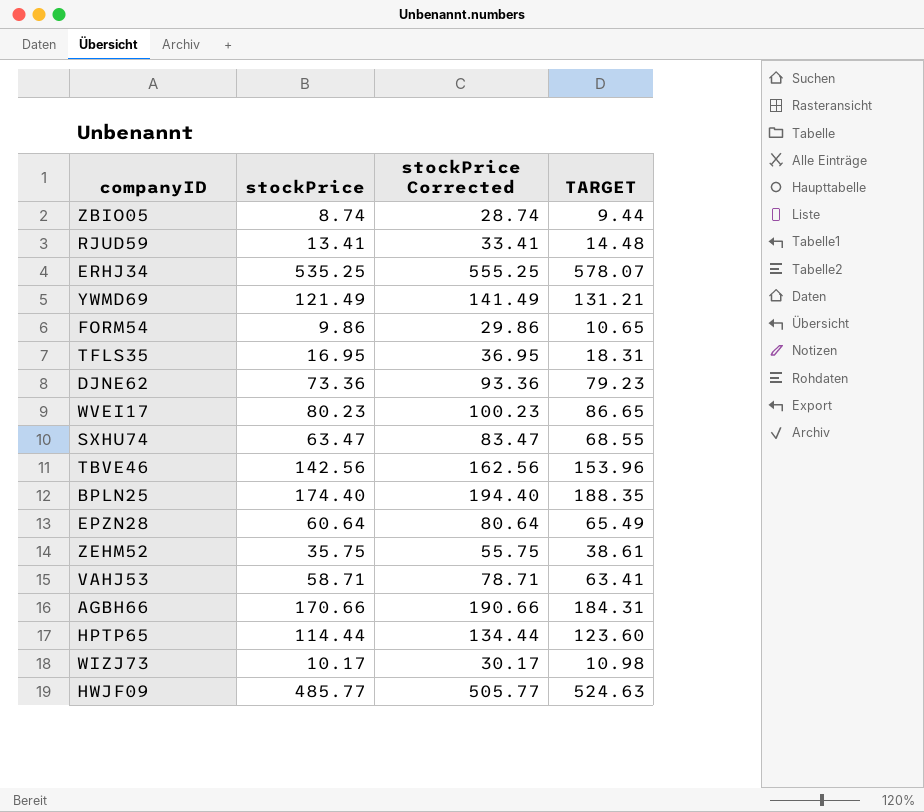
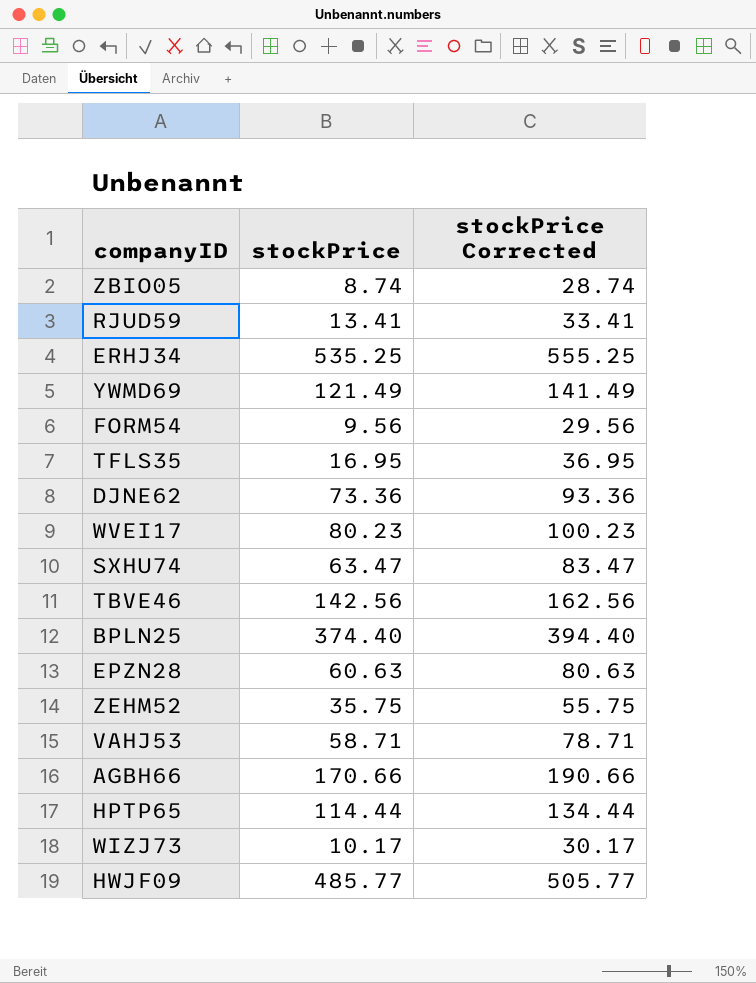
column TARGET | formula: [stockPrice] * 1.08 -> none
FORM54 | stockPrice: 9.86 -> 9.56
FORM54 | stockPrice Corrected: 29.86 -> 29.56
BPLN25 | stockPrice: 174.40 -> 374.40
BPLN25 | stockPrice Corrected: 194.40 -> 394.40
EPZN28 | stockPrice: 60.64 -> 60.63
EPZN28 | stockPrice Corrected: 80.64 -> 80.63

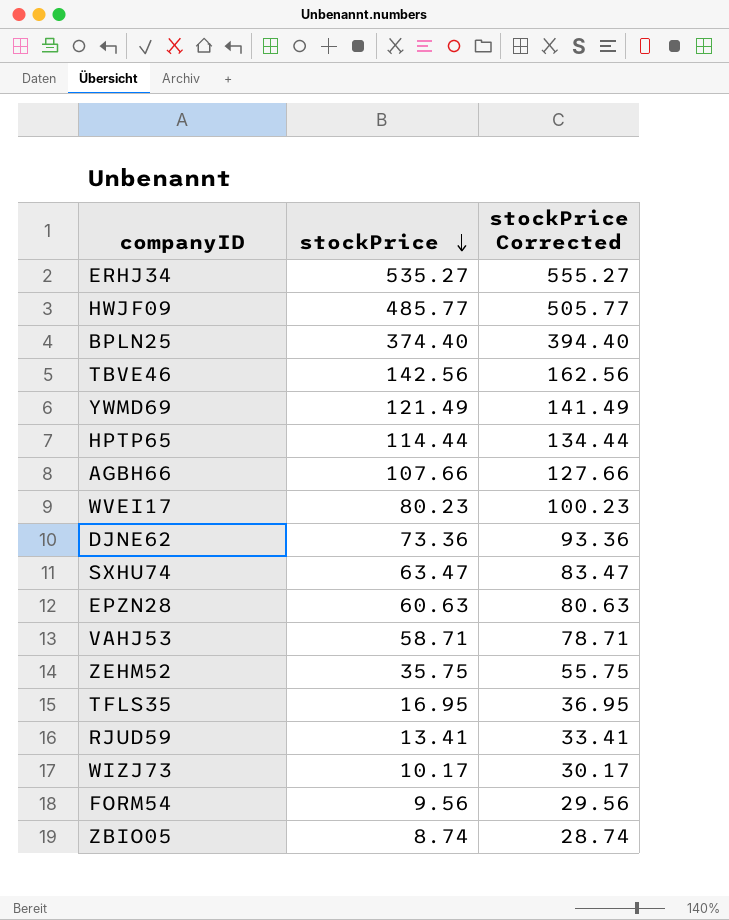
row order: none -> stockPrice descending
ERHJ34 | stockPrice: 535.25 -> 535.27
ERHJ34 | stockPrice Corrected: 555.25 -> 555.27
AGBH66 | stockPrice: 170.66 -> 107.66
AGBH66 | stockPrice Corrected: 190.66 -> 127.66

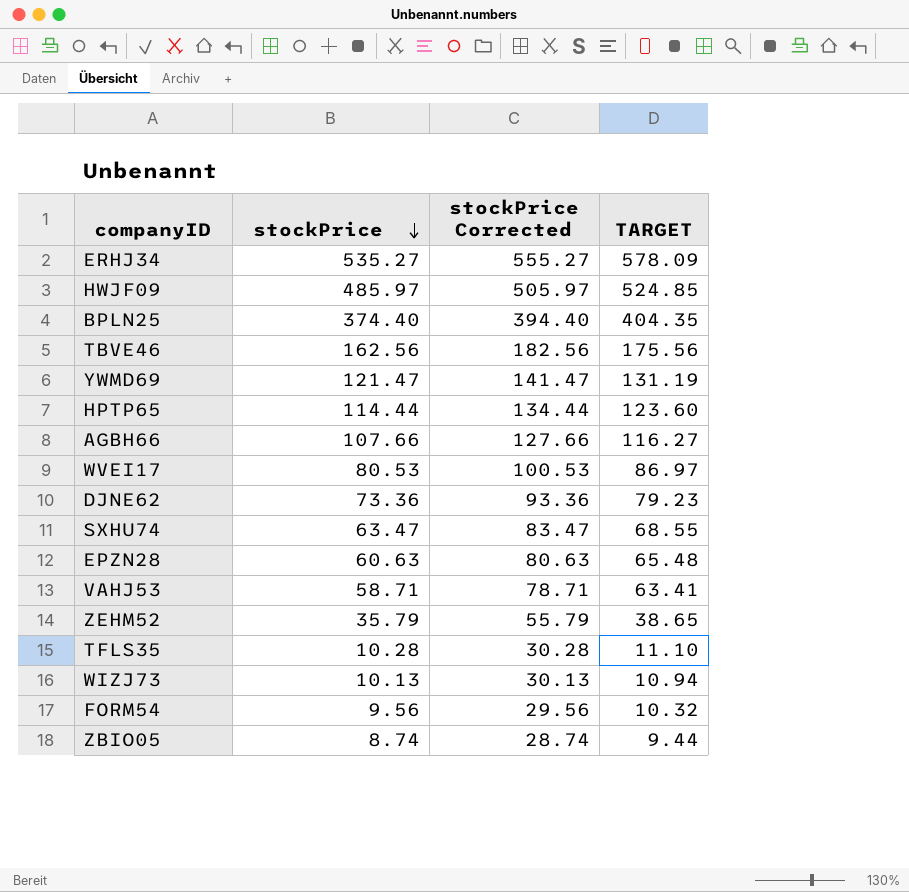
column TARGET | formula: none -> [stockPrice] * 1.08
row RJUD59: 13.41 | 33.41 -> none
HWJF09 | stockPrice: 485.77 -> 485.97
HWJF09 | stockPrice Corrected: 505.77 -> 505.97
TBVE46 | stockPrice: 142.56 -> 162.56
TBVE46 | stockPrice Corrected: 162.56 -> 182.56
YWMD69 | stockPrice: 121.49 -> 121.47
YWMD69 | stockPrice Corrected: 141.49 -> 141.47
WVEI17 | stockPrice: 80.23 -> 80.53
WVEI17 | stockPrice Corrected: 100.23 -> 100.53
ZEHM52 | stockPrice: 35.75 -> 35.79
ZEHM52 | stockPrice Corrected: 55.75 -> 55.79
TFLS35 | stockPrice: 16.95 -> 10.28
TFLS35 | stockPrice Corrected: 36.95 -> 30.28
WIZJ73 | stockPrice: 10.17 -> 10.13
WIZJ73 | stockPrice Corrected: 30.17 -> 30.13

